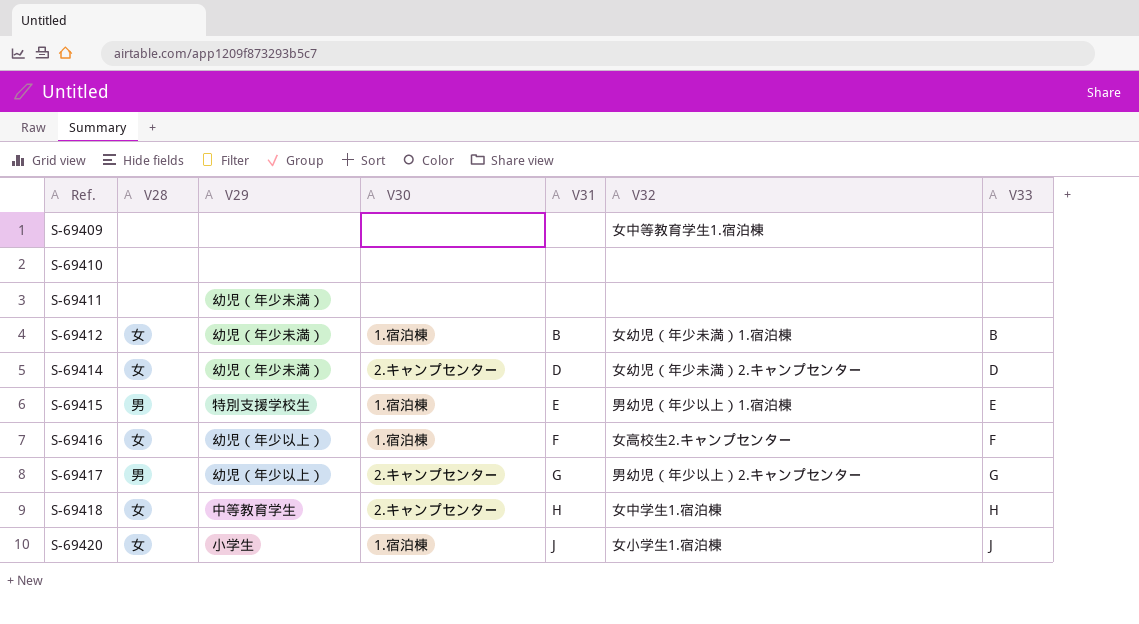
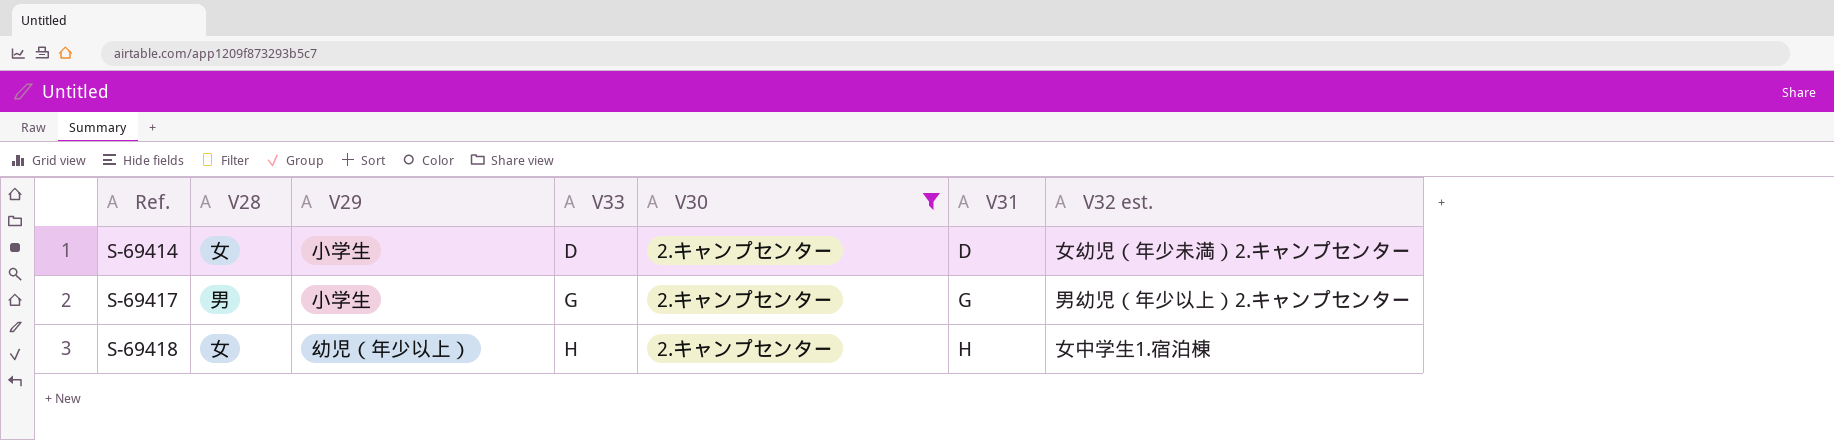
filter: none -> V30 = 2.キャンプセンター
column V33 | position: 7 -> 4
column name: V32 -> V32 est.
S-69414 | V29: 幼児（年少未満） -> 小学生
S-69417 | V29: 幼児（年少以上） -> 小学生
S-69418 | V29: 中等教育学生 -> 幼児（年少以上）

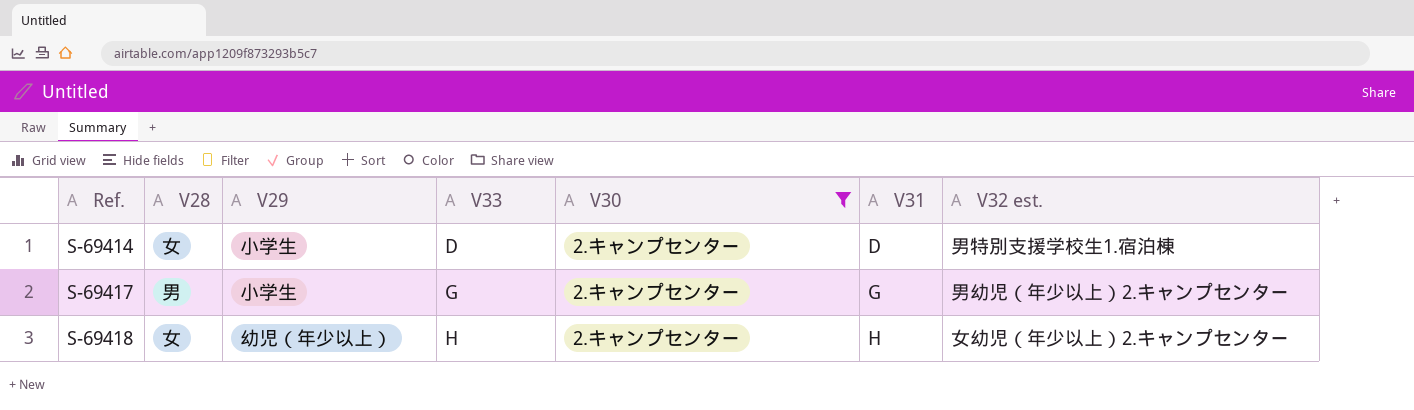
S-69414 | V32 est.: 女幼児（年少未満）2.キャンプセンター -> 男特別支援学校生1.宿泊棟
S-69418 | V32 est.: 女中学生1.宿泊棟 -> 女幼児（年少以上）2.キャンプセンター

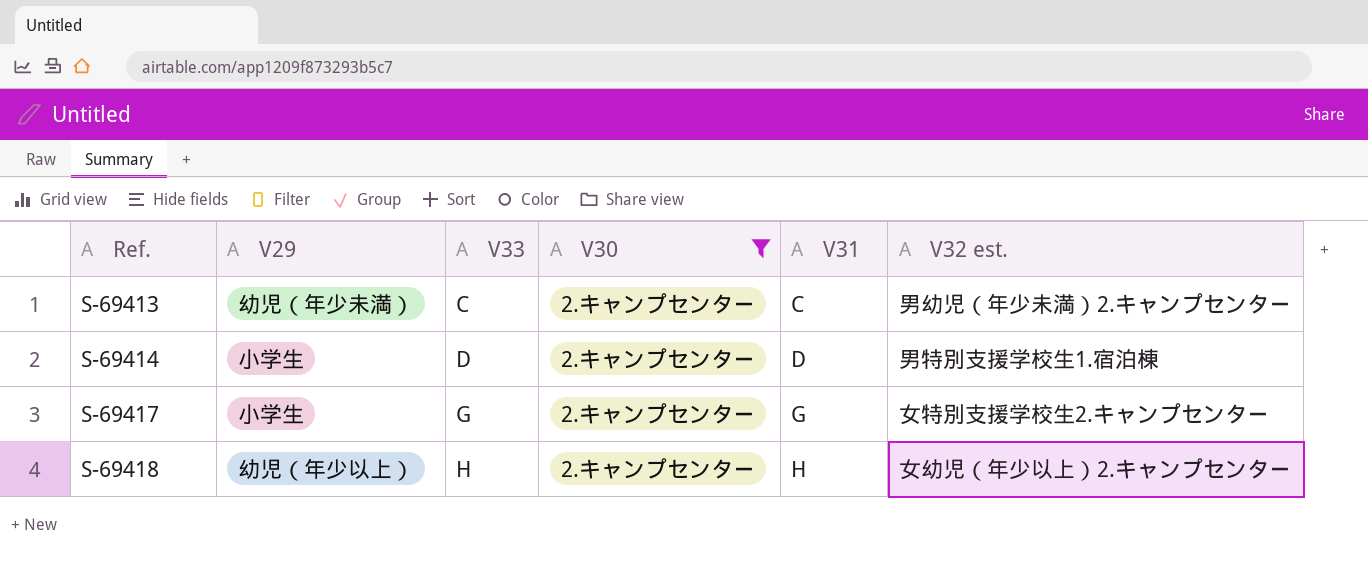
column V28 | position: 2 -> none
row S-69413: none -> 幼児（年少未満） | C | 2.キャンプセンター | C | 男幼児（年少未満）2.キャンプセンター
S-69417 | V32 est.: 男幼児（年少以上）2.キャンプセンター -> 女特別支援学校生2.キャンプセンター

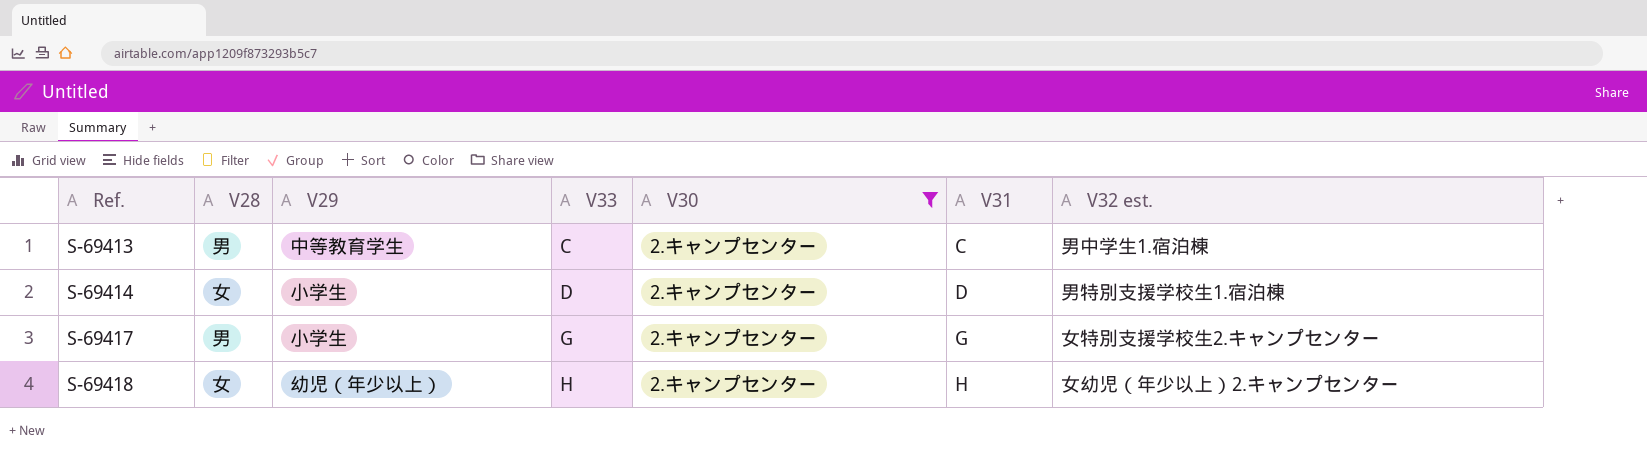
column V28 | position: none -> 2
S-69413 | V29: 幼児（年少未満） -> 中等教育学生
S-69413 | V32 est.: 男幼児（年少未満）2.キャンプセンター -> 男中学生1.宿泊棟

